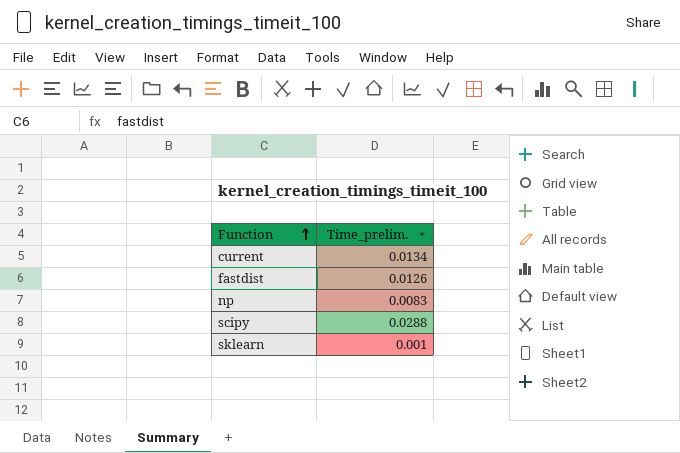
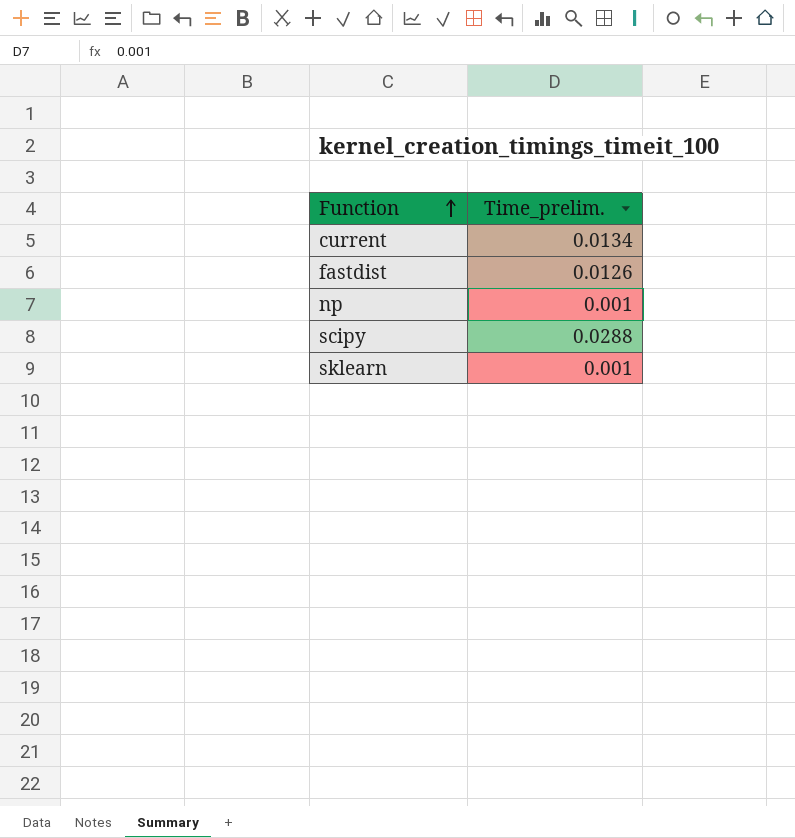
np | Time_prelim.: 0.0083 -> 0.001

